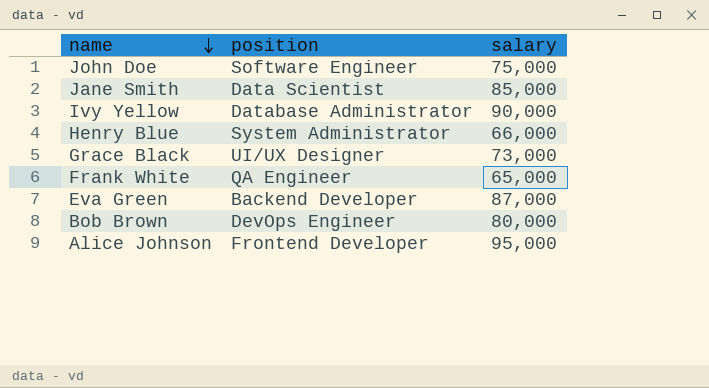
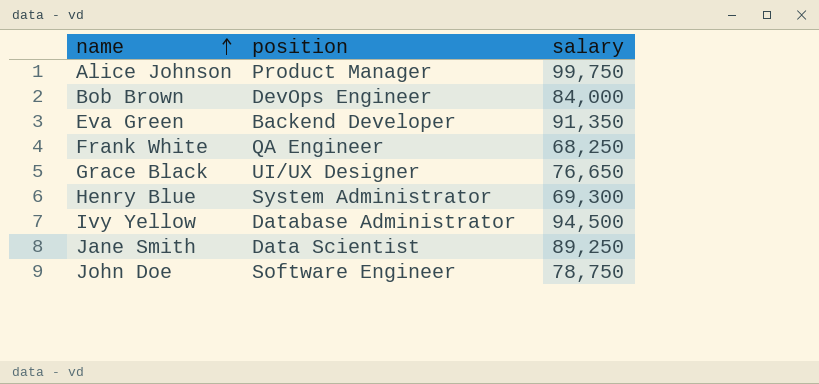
row order: name descending -> name ascending
Alice Johnson | position: Frontend Developer -> Product Manager
Alice Johnson | salary: 95,000 -> 99,750
Bob Brown | salary: 80,000 -> 84,000
Eva Green | salary: 87,000 -> 91,350
Frank White | salary: 65,000 -> 68,250
Grace Black | salary: 73,000 -> 76,650
Henry Blue | salary: 66,000 -> 69,300
Ivy Yellow | salary: 90,000 -> 94,500
Jane Smith | salary: 85,000 -> 89,250
John Doe | salary: 75,000 -> 78,750

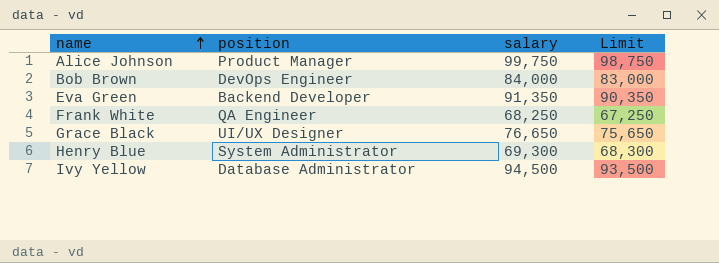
column Limit | formula: none -> [salary] - 1000
row Jane Smith: Data Scientist | 89,250 -> none
row John Doe: Software Engineer | 78,750 -> none

